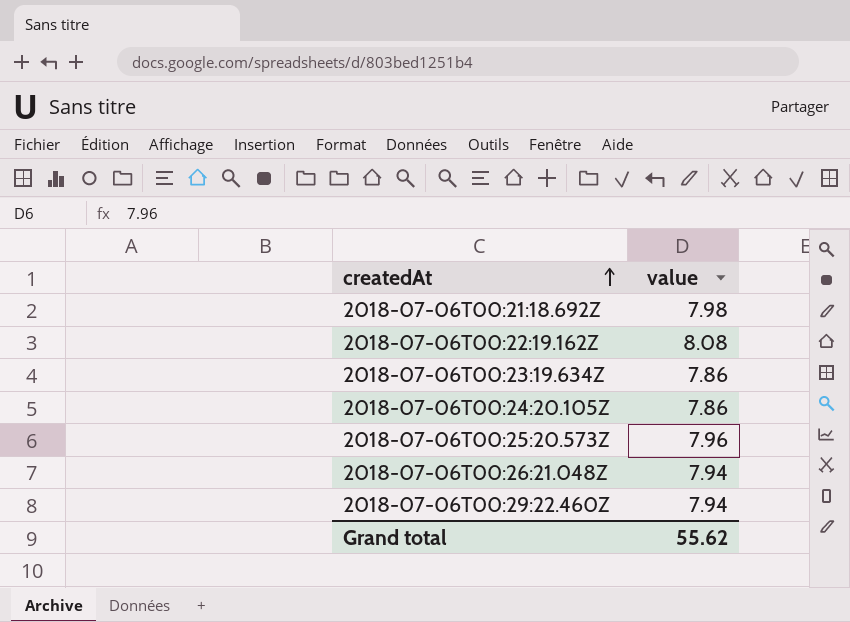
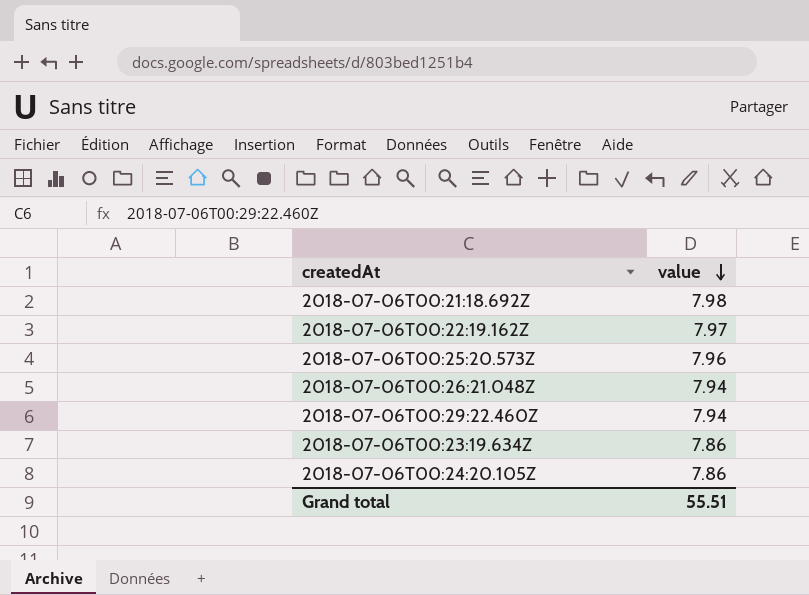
row order: createdAt ascending -> value descending
2018-07-06T00:22:19.162Z | value: 8.08 -> 7.97
Grand total | value: 55.62 -> 55.51

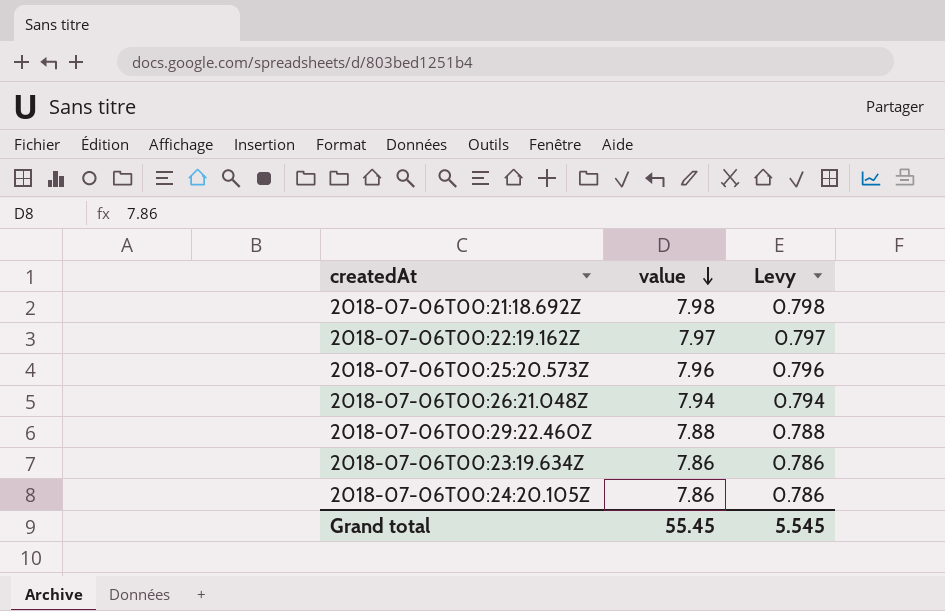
column Levy | formula: none -> [value] * 0.1
2018-07-06T00:29:22.460Z | value: 7.94 -> 7.88
Grand total | value: 55.51 -> 55.45

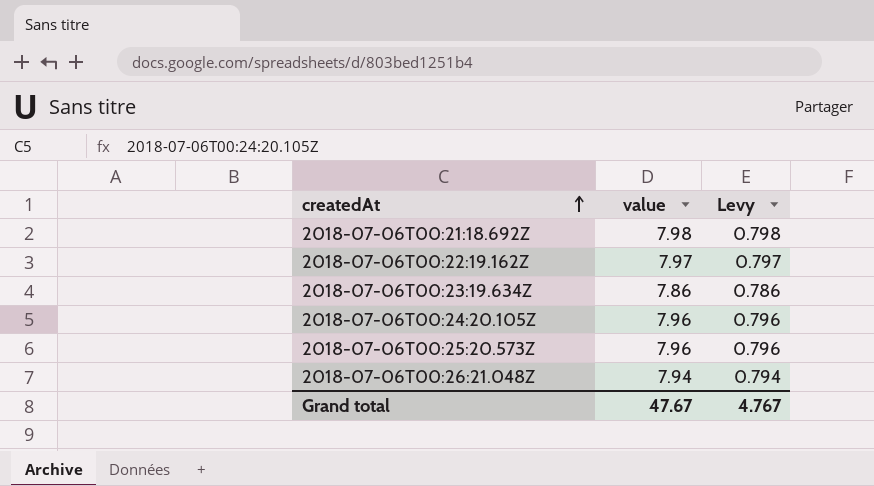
row order: value descending -> createdAt ascending
row 2018-07-06T00:29:22.460Z: 7.88 | 0.788 -> none
2018-07-06T00:24:20.105Z | value: 7.86 -> 7.96
2018-07-06T00:24:20.105Z | Levy: 0.786 -> 0.796
Grand total | value: 55.45 -> 47.67
Grand total | Levy: 5.545 -> 4.767

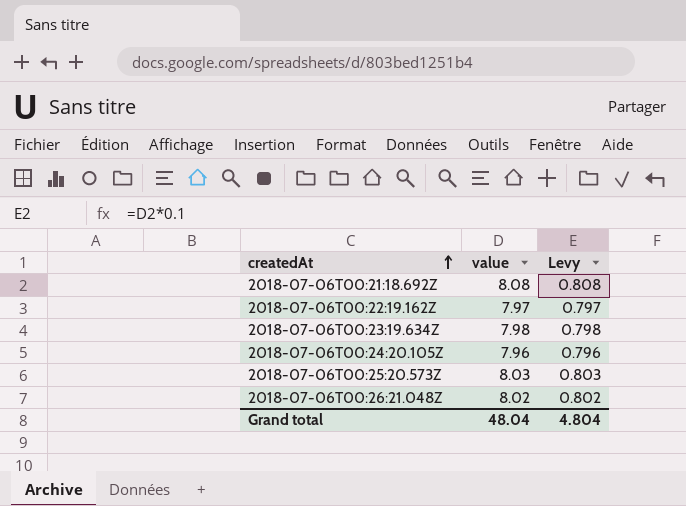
2018-07-06T00:21:18.692Z | value: 7.98 -> 8.08
2018-07-06T00:21:18.692Z | Levy: 0.798 -> 0.808
2018-07-06T00:23:19.634Z | value: 7.86 -> 7.98
2018-07-06T00:23:19.634Z | Levy: 0.786 -> 0.798
2018-07-06T00:25:20.573Z | value: 7.96 -> 8.03
2018-07-06T00:25:20.573Z | Levy: 0.796 -> 0.803
2018-07-06T00:26:21.048Z | value: 7.94 -> 8.02
2018-07-06T00:26:21.048Z | Levy: 0.794 -> 0.802
Grand total | value: 47.67 -> 48.04
Grand total | Levy: 4.767 -> 4.804

